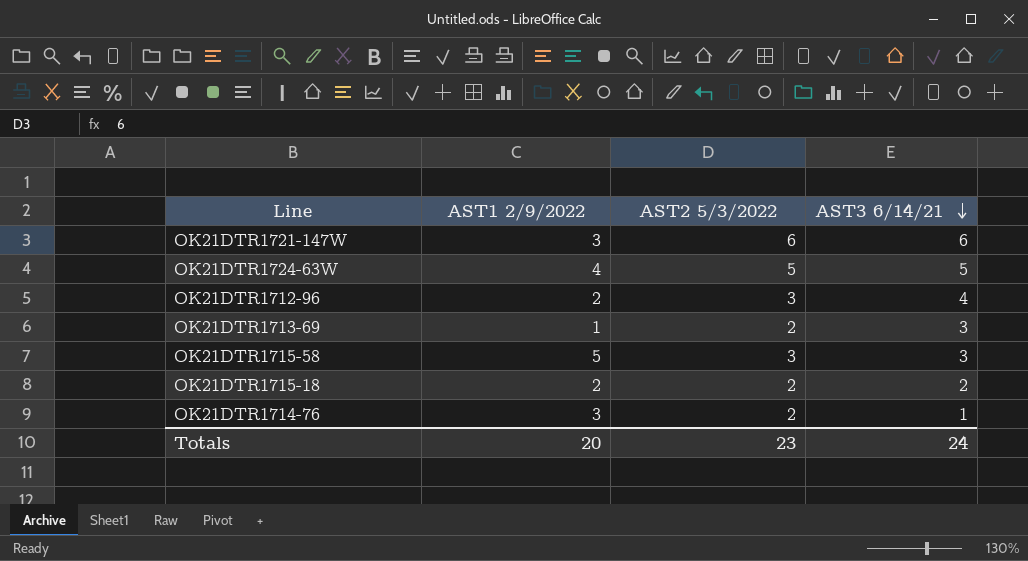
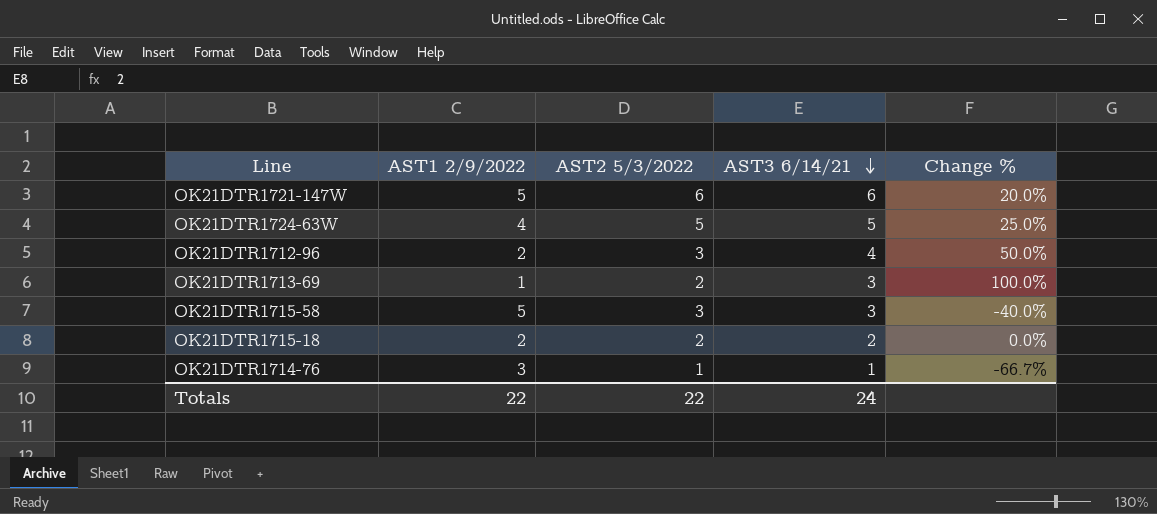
column Change % | formula: none -> ([AST2 5/3/2022] - [AST1 2/9/2022]) / [AST1 2/9/2022]
OK21DTR1721-147W | AST1 2/9/2022: 3 -> 5
OK21DTR1714-76 | AST2 5/3/2022: 2 -> 1
Totals | AST1 2/9/2022: 20 -> 22
Totals | AST2 5/3/2022: 23 -> 22

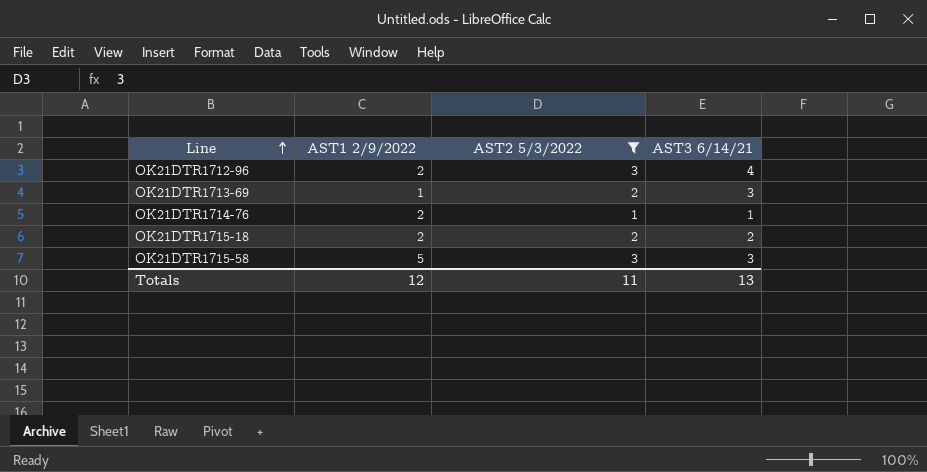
filter: none -> AST2 5/3/2022 <= 3
row order: AST3 6/14/21 descending -> Line ascending
column Change % | formula: ([AST2 5/3/2022] - [AST1 2/9/2022]) / [AST1 2/9/2022] -> none
OK21DTR1714-76 | AST1 2/9/2022: 3 -> 2
Totals | AST1 2/9/2022: 22 -> 12
Totals | AST2 5/3/2022: 22 -> 11
Totals | AST3 6/14/21: 24 -> 13

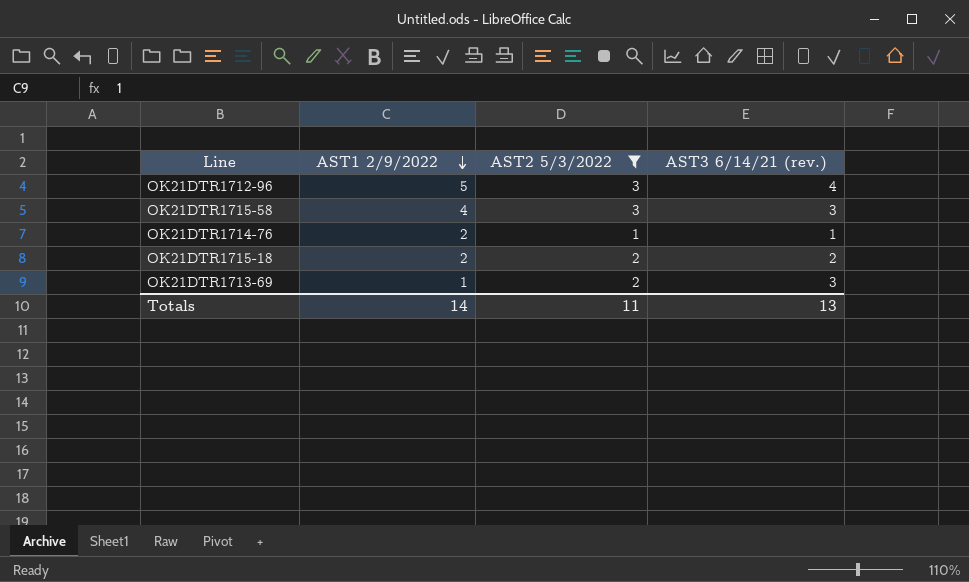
row order: Line ascending -> AST1 2/9/2022 descending
column name: AST3 6/14/21 -> AST3 6/14/21 (rev.)
OK21DTR1712-96 | AST1 2/9/2022: 2 -> 5
OK21DTR1715-58 | AST1 2/9/2022: 5 -> 4
Totals | AST1 2/9/2022: 12 -> 14

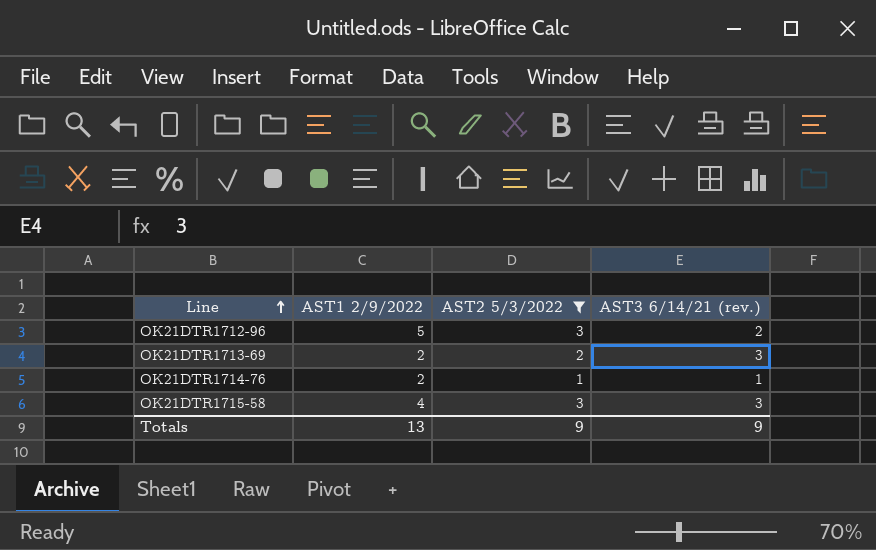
row order: AST1 2/9/2022 descending -> Line ascending
row OK21DTR1715-18: 2 | 2 | 2 -> none
OK21DTR1712-96 | AST3 6/14/21 (rev.): 4 -> 2
OK21DTR1713-69 | AST1 2/9/2022: 1 -> 2
Totals | AST1 2/9/2022: 14 -> 13
Totals | AST2 5/3/2022: 11 -> 9
Totals | AST3 6/14/21 (rev.): 13 -> 9

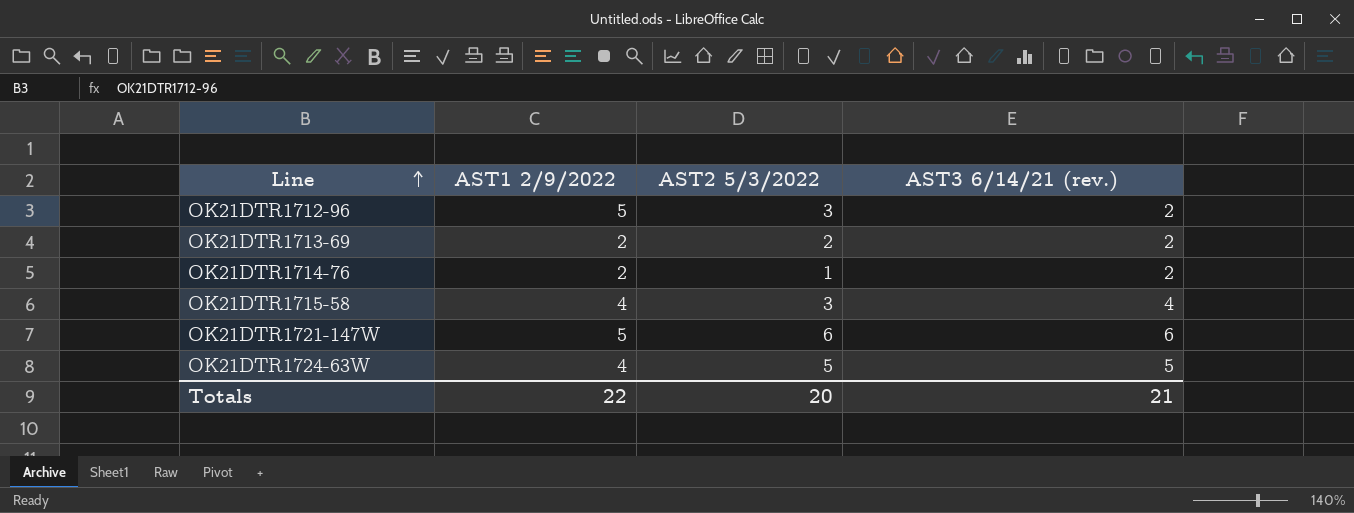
filter: AST2 5/3/2022 <= 3 -> none
OK21DTR1713-69 | AST3 6/14/21 (rev.): 3 -> 2
OK21DTR1714-76 | AST3 6/14/21 (rev.): 1 -> 2
OK21DTR1715-58 | AST3 6/14/21 (rev.): 3 -> 4
Totals | AST1 2/9/2022: 13 -> 22
Totals | AST2 5/3/2022: 9 -> 20
Totals | AST3 6/14/21 (rev.): 9 -> 21

